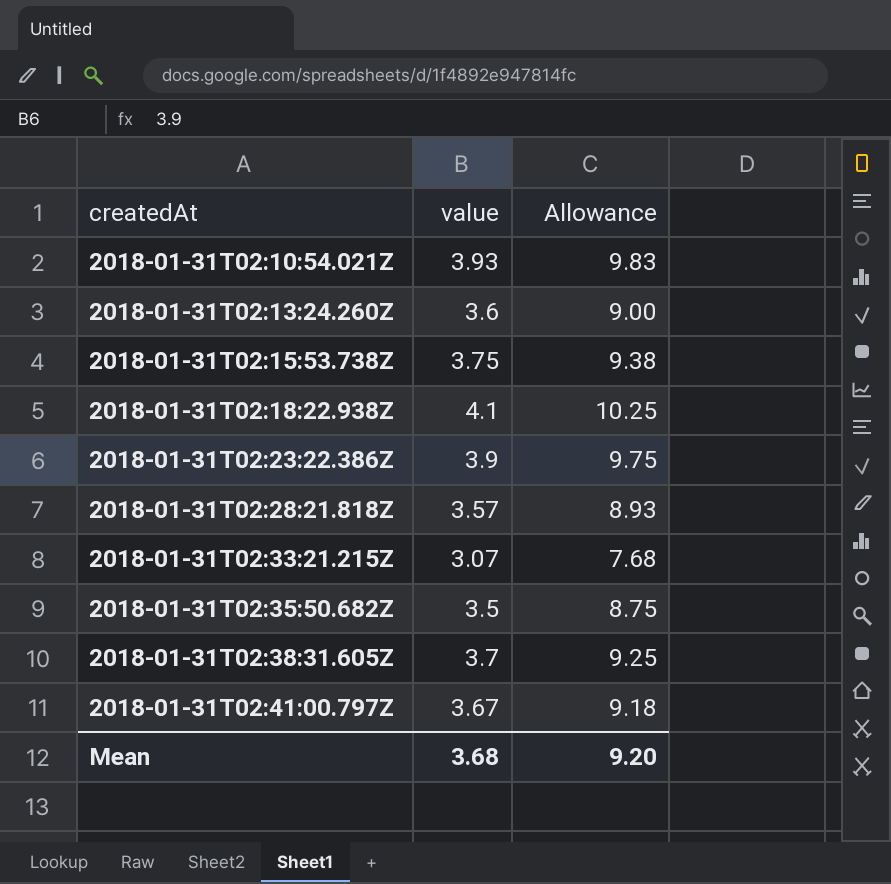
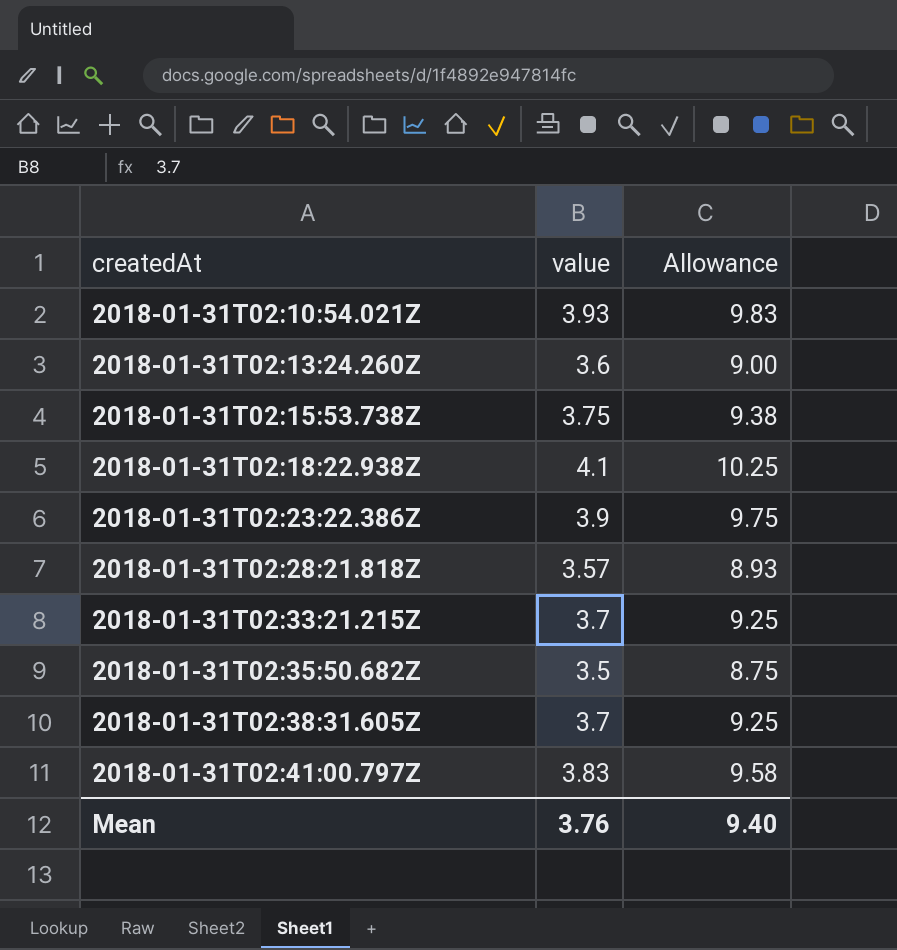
2018-01-31T02:33:21.215Z | value: 3.07 -> 3.7
2018-01-31T02:33:21.215Z | Allowance: 7.68 -> 9.25
2018-01-31T02:41:00.797Z | value: 3.67 -> 3.83
2018-01-31T02:41:00.797Z | Allowance: 9.18 -> 9.58
Mean | value: 3.68 -> 3.76
Mean | Allowance: 9.20 -> 9.40

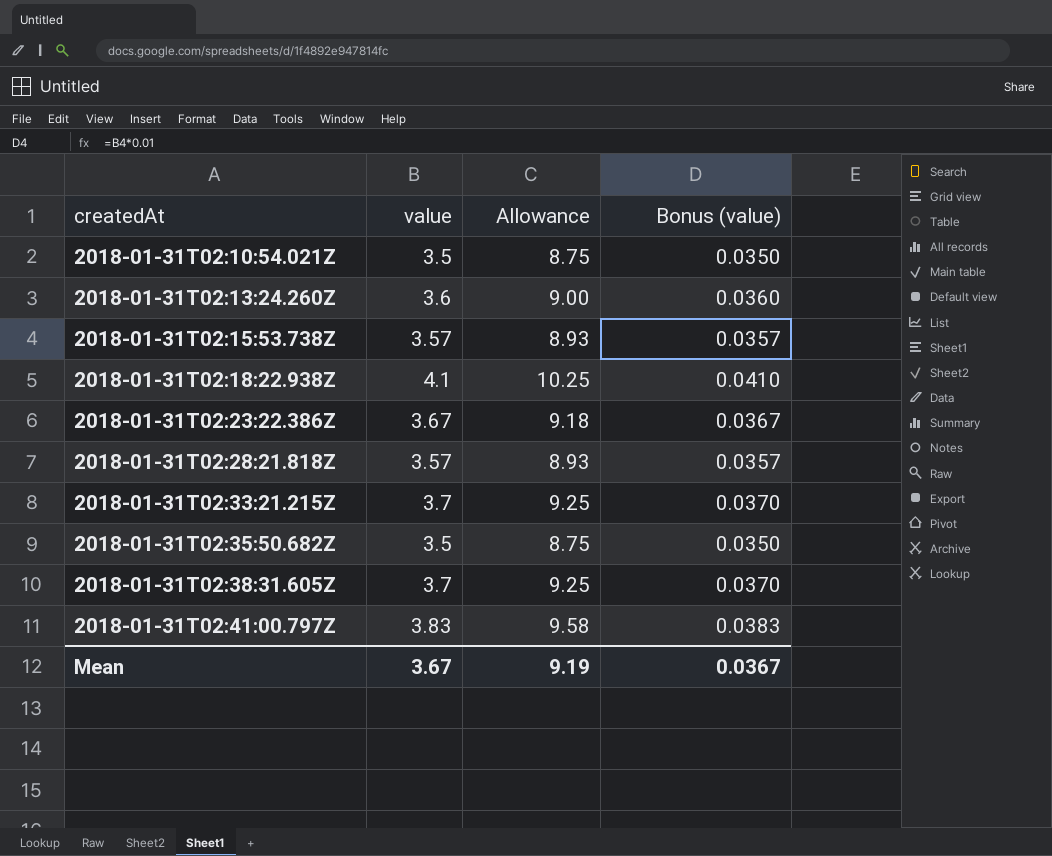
column Bonus (value) | formula: none -> [value] * 0.01
2018-01-31T02:10:54.021Z | value: 3.93 -> 3.5
2018-01-31T02:10:54.021Z | Allowance: 9.83 -> 8.75
2018-01-31T02:15:53.738Z | value: 3.75 -> 3.57
2018-01-31T02:15:53.738Z | Allowance: 9.38 -> 8.93
2018-01-31T02:23:22.386Z | value: 3.9 -> 3.67
2018-01-31T02:23:22.386Z | Allowance: 9.75 -> 9.18
Mean | value: 3.76 -> 3.67
Mean | Allowance: 9.40 -> 9.19

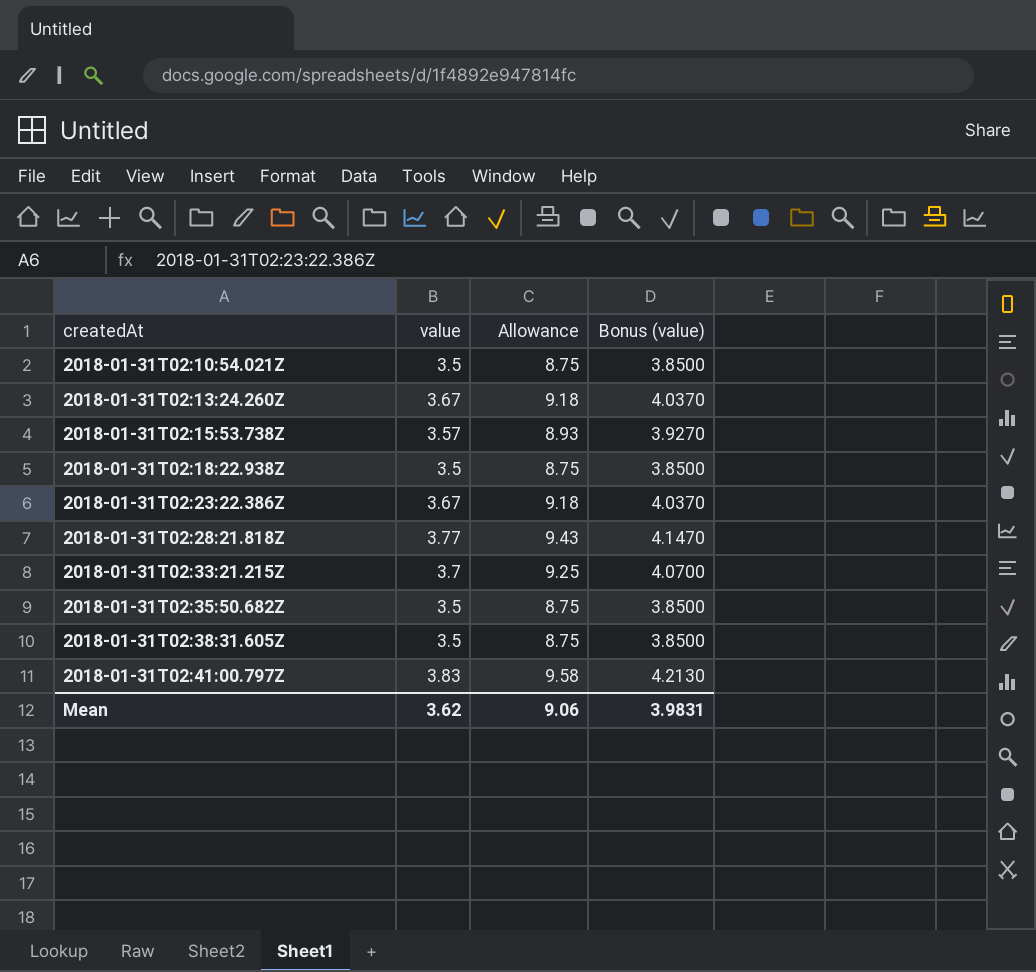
column Bonus (value) | formula: [value] * 0.01 -> [value] * 1.1
2018-01-31T02:13:24.260Z | value: 3.6 -> 3.67
2018-01-31T02:13:24.260Z | Allowance: 9.00 -> 9.18
2018-01-31T02:18:22.938Z | value: 4.1 -> 3.5
2018-01-31T02:18:22.938Z | Allowance: 10.25 -> 8.75
2018-01-31T02:28:21.818Z | value: 3.57 -> 3.77
2018-01-31T02:28:21.818Z | Allowance: 8.93 -> 9.43
2018-01-31T02:38:31.605Z | value: 3.7 -> 3.5
2018-01-31T02:38:31.605Z | Allowance: 9.25 -> 8.75
Mean | value: 3.67 -> 3.62
Mean | Allowance: 9.19 -> 9.06
Mean | Bonus (value): 0.0367 -> 3.9831

